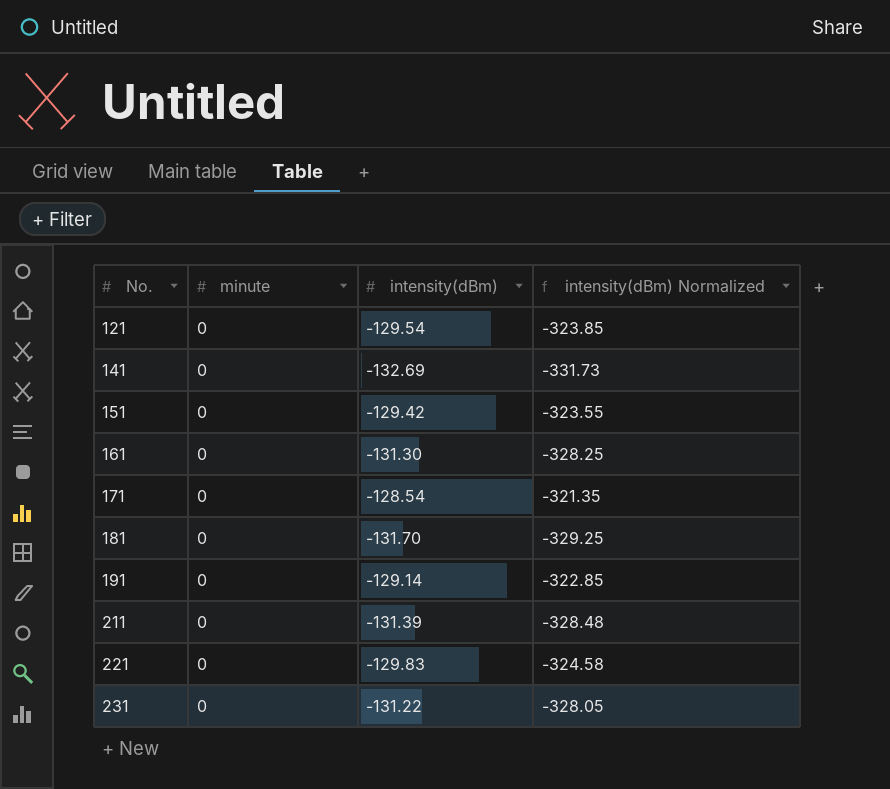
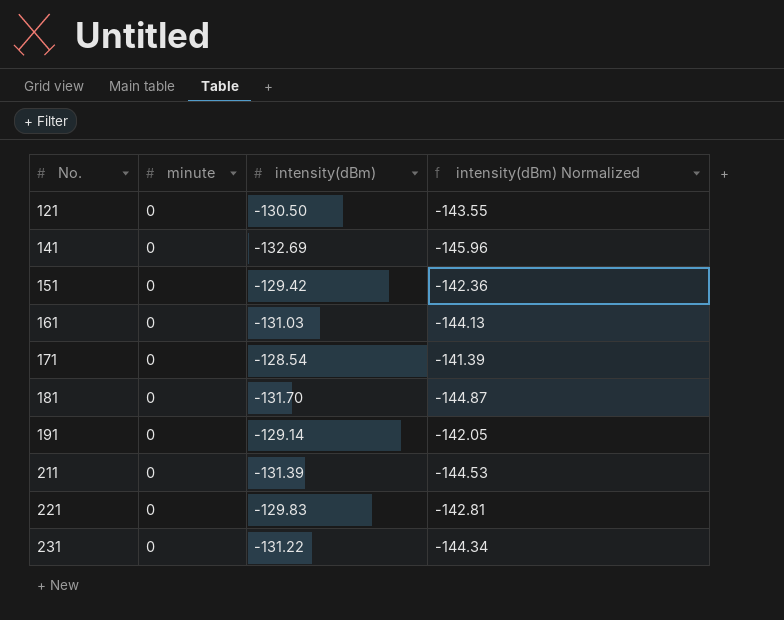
column intensity(dBm) Normalized | formula: [intensity(dBm)] * 2.5 -> [intensity(dBm)] * 1.1
121 | intensity(dBm): -129.54 -> -130.50
161 | intensity(dBm): -131.30 -> -131.03

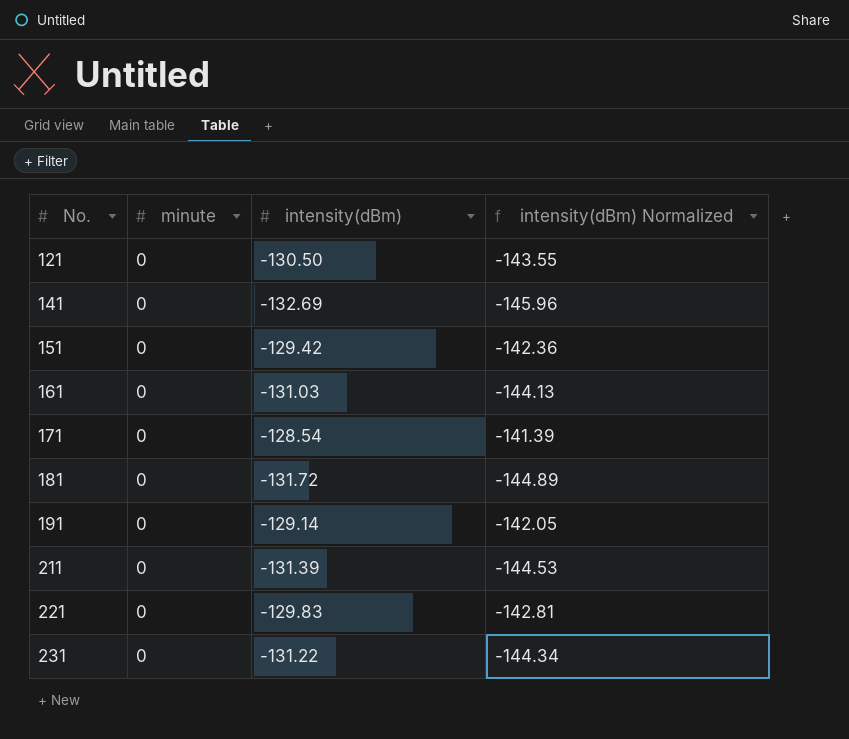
181 | intensity(dBm): -131.70 -> -131.72
181 | intensity(dBm) Normalized: -144.87 -> -144.89

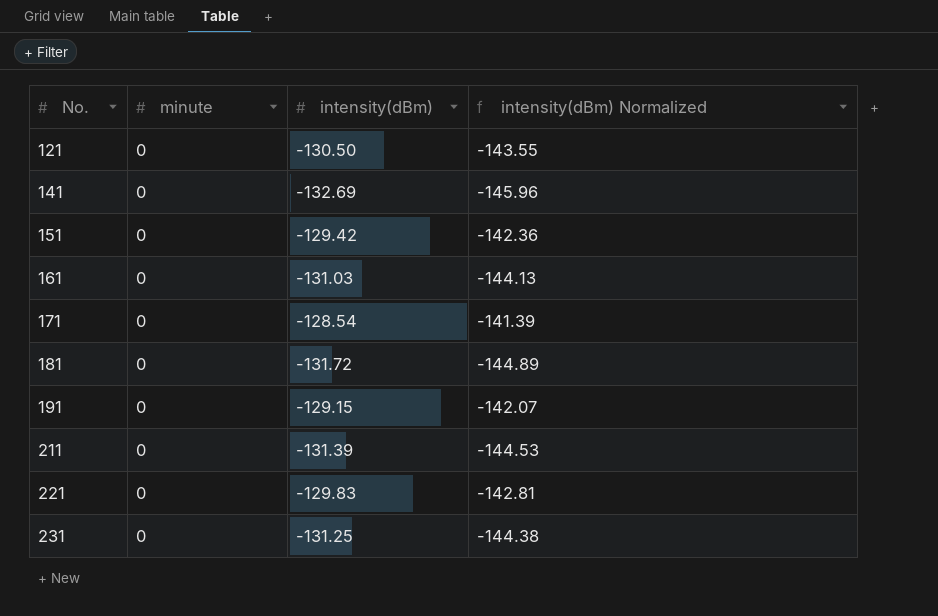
191 | intensity(dBm): -129.14 -> -129.15
191 | intensity(dBm) Normalized: -142.05 -> -142.07
231 | intensity(dBm): -131.22 -> -131.25
231 | intensity(dBm) Normalized: -144.34 -> -144.38

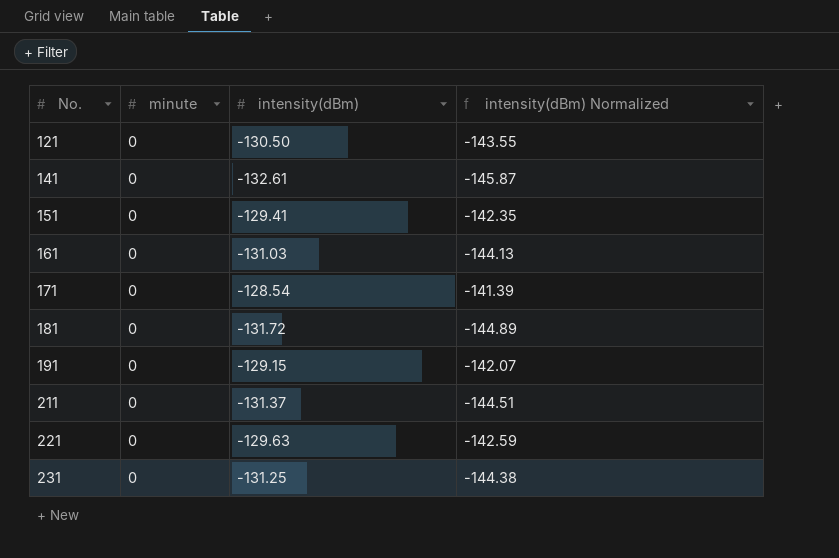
141 | intensity(dBm): -132.69 -> -132.61
141 | intensity(dBm) Normalized: -145.96 -> -145.87
151 | intensity(dBm): -129.42 -> -129.41
151 | intensity(dBm) Normalized: -142.36 -> -142.35
211 | intensity(dBm): -131.39 -> -131.37
211 | intensity(dBm) Normalized: -144.53 -> -144.51
221 | intensity(dBm): -129.83 -> -129.63
221 | intensity(dBm) Normalized: -142.81 -> -142.59

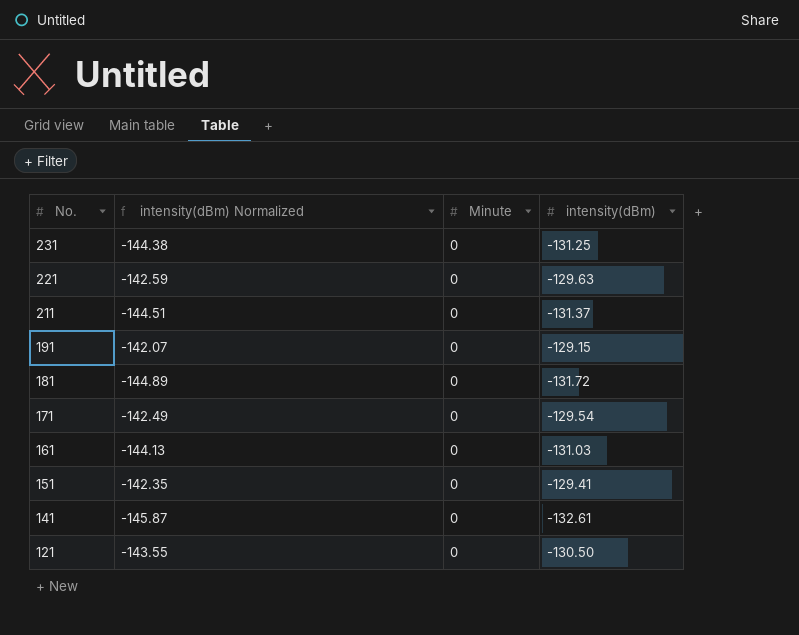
row order: No. ascending -> No. descending
column intensity(dBm) Normalized | position: 4 -> 2
column name: minute -> Minute
171 | intensity(dBm) Normalized: -141.39 -> -142.49
171 | intensity(dBm): -128.54 -> -129.54

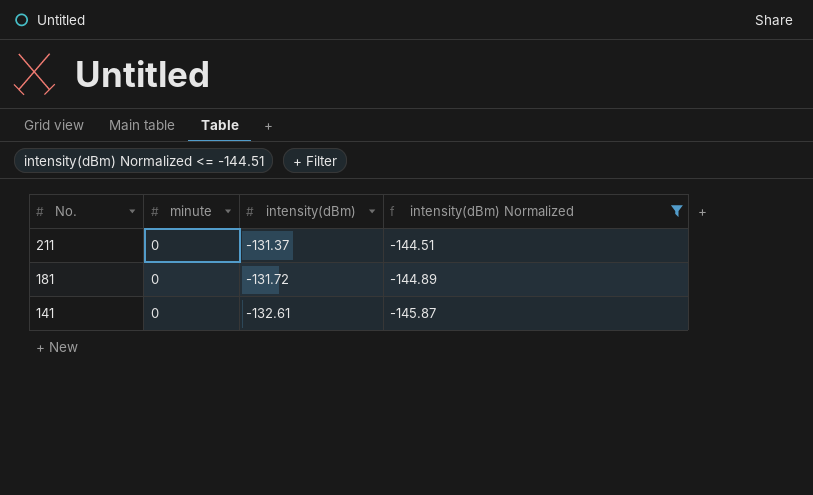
filter: none -> intensity(dBm) Normalized <= -144.51
column name: Minute -> minute
column intensity(dBm) Normalized | position: 2 -> 4

